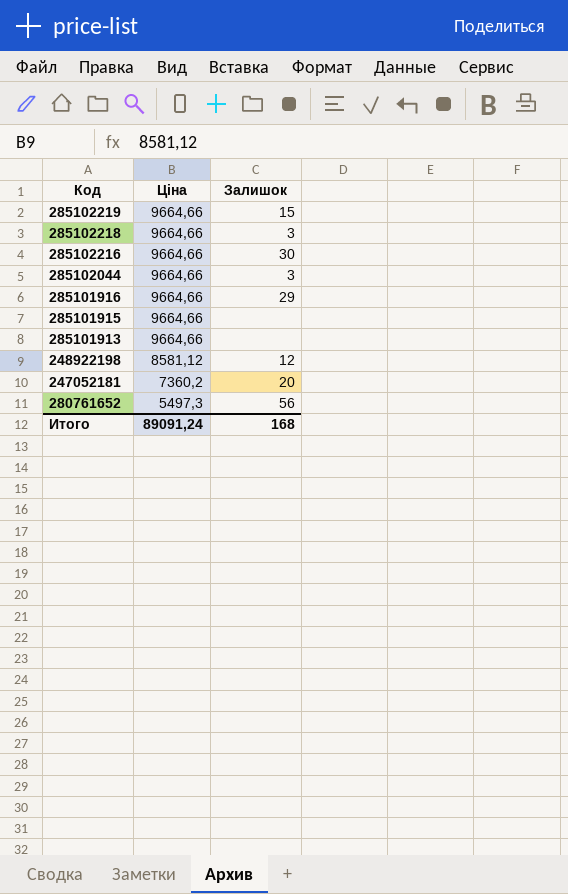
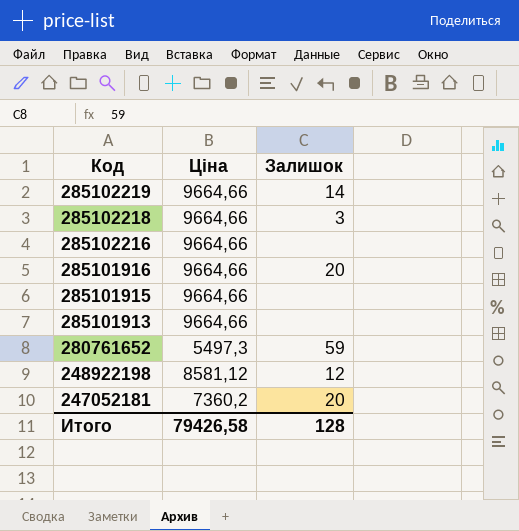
row order: Ціна descending -> Код descending
row 285102044: 9664,66 | 3 -> none
285102219 | Залишок: 15 -> 14
285102216 | Залишок: 30 -> none
285101916 | Залишок: 29 -> 20
280761652 | Залишок: 56 -> 59
Итого | Ціна: 89091,24 -> 79426,58
Итого | Залишок: 168 -> 128

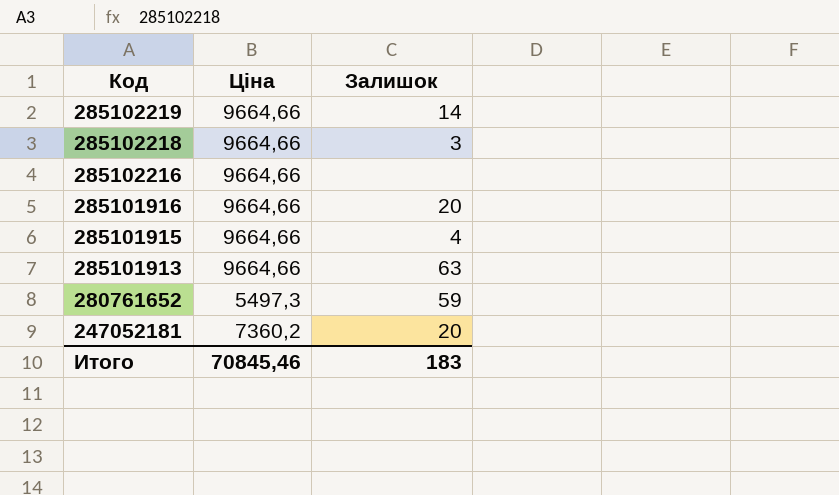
row 248922198: 8581,12 | 12 -> none
285101915 | Залишок: none -> 4
285101913 | Залишок: none -> 63
Итого | Ціна: 79426,58 -> 70845,46
Итого | Залишок: 128 -> 183

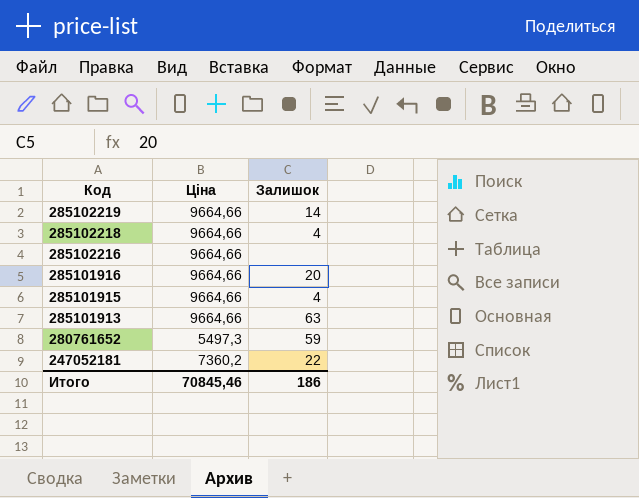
285102218 | Залишок: 3 -> 4
247052181 | Залишок: 20 -> 22
Итого | Залишок: 183 -> 186

